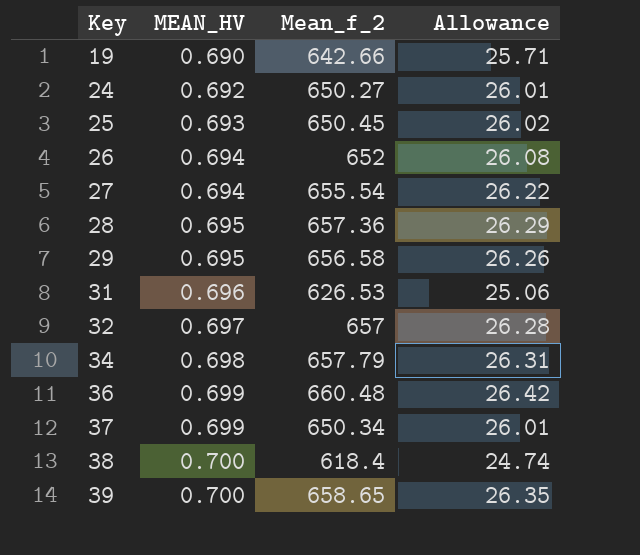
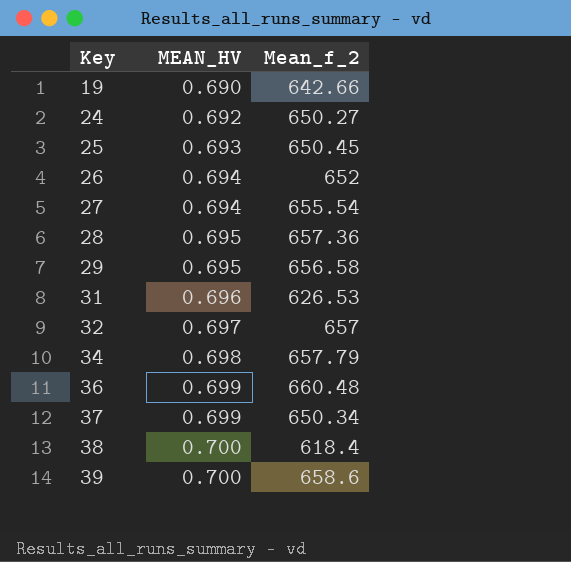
column Allowance | formula: [Mean_f_2] * 0.04 -> none
39 | Mean_f_2: 658.65 -> 658.6

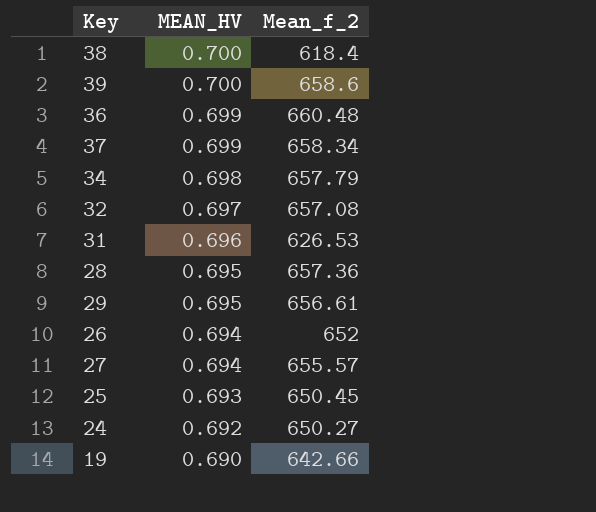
row order: Key ascending -> MEAN_HV descending
37 | Mean_f_2: 650.34 -> 658.34
32 | Mean_f_2: 657 -> 657.08
29 | Mean_f_2: 656.58 -> 656.61
27 | Mean_f_2: 655.54 -> 655.57

